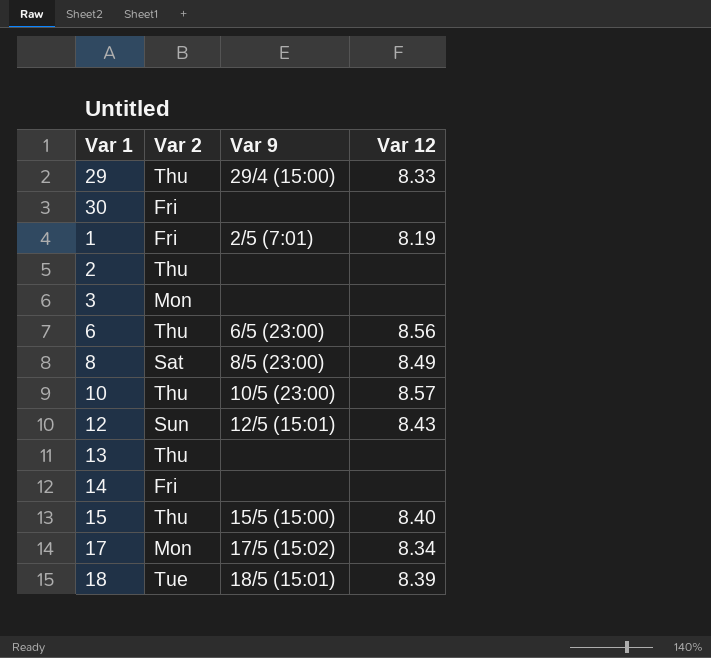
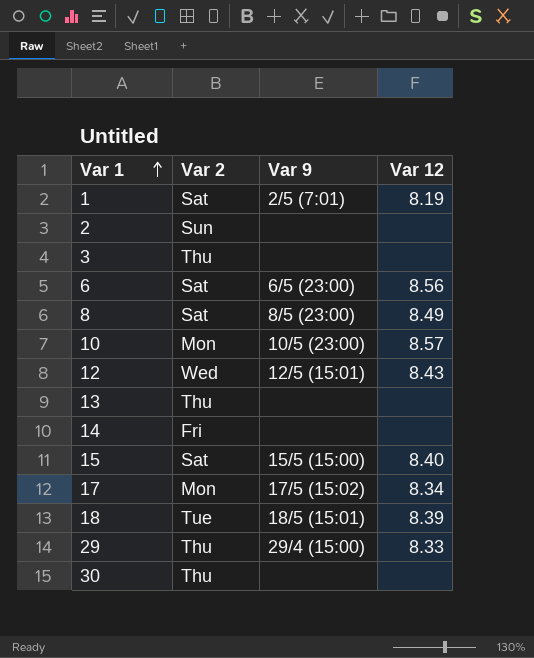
row order: none -> Var 1 ascending
1 | Var 2: Fri -> Sat
2 | Var 2: Thu -> Sun
3 | Var 2: Mon -> Thu
6 | Var 2: Thu -> Sat
10 | Var 2: Thu -> Mon
12 | Var 2: Sun -> Wed
15 | Var 2: Thu -> Sat
30 | Var 2: Fri -> Thu

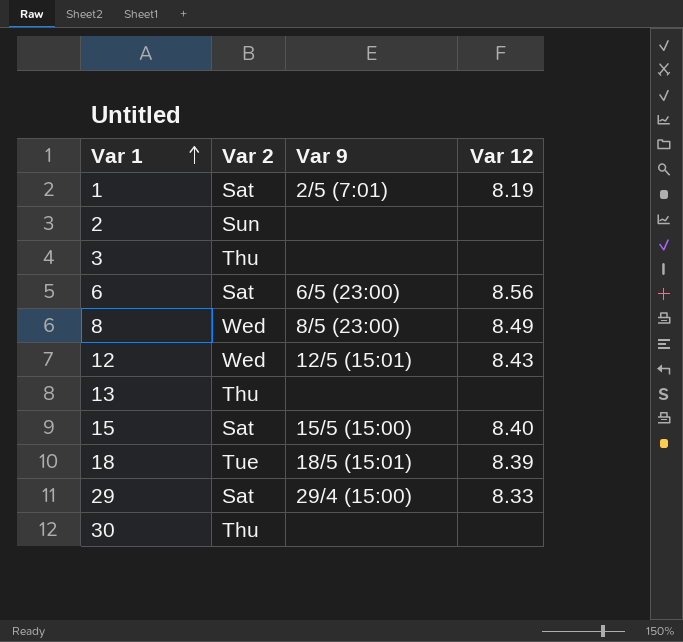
row 10: Mon | 10/5 (23:00) | 8.57 -> none
row 14: Fri | none | none -> none
row 17: Mon | 17/5 (15:02) | 8.34 -> none
8 | Var 2: Sat -> Wed
29 | Var 2: Thu -> Sat

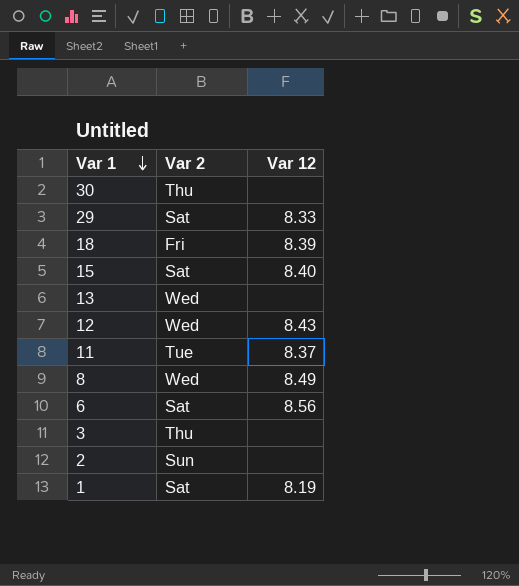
row order: Var 1 ascending -> Var 1 descending
column Var 9 | position: 3 -> none
18 | Var 2: Tue -> Fri
13 | Var 2: Thu -> Wed
row 11: none -> Tue | 8.37

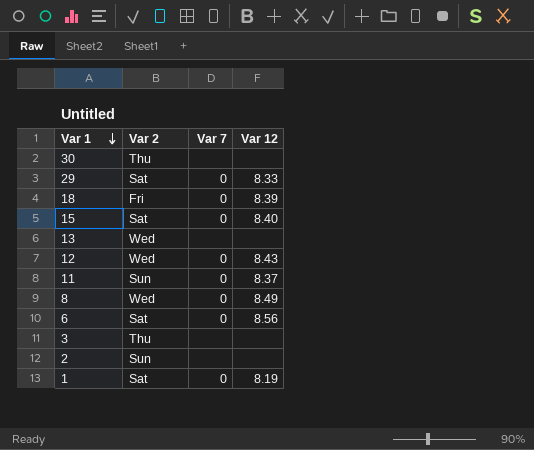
column Var 7 | position: none -> 3
11 | Var 2: Tue -> Sun

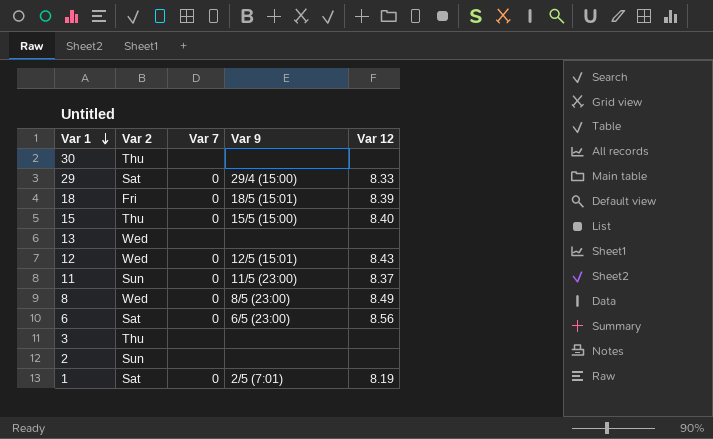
column Var 9 | position: none -> 4
15 | Var 2: Sat -> Thu

